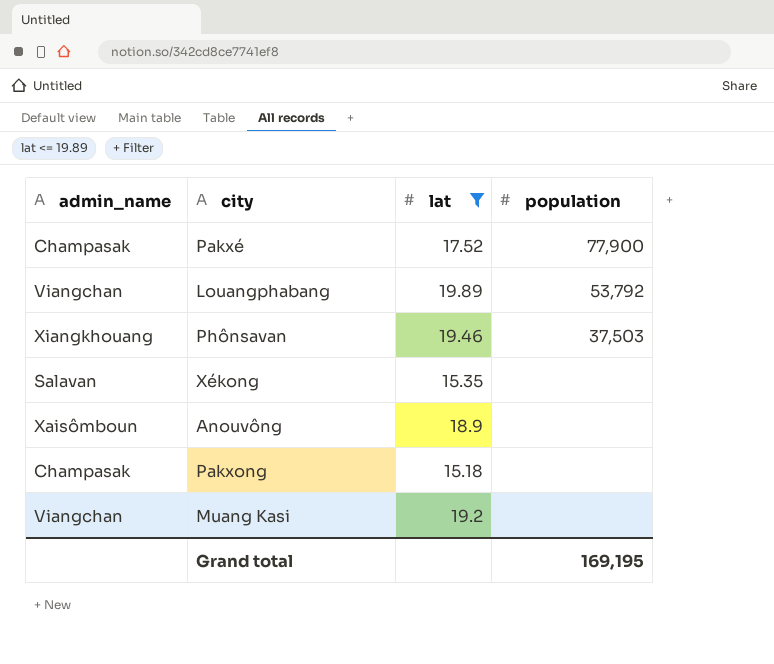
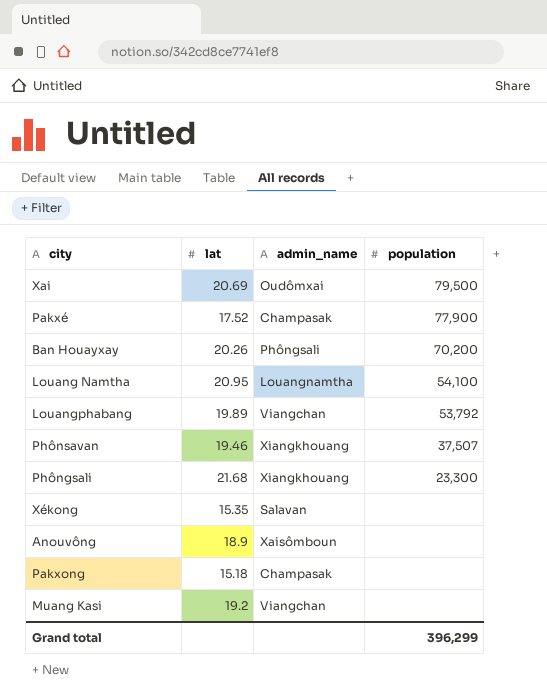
filter: lat <= 19.89 -> none
column admin_name | position: 1 -> 3
Phônsavan | population: 37,503 -> 37,507
Grand total | population: 169,195 -> 396,299

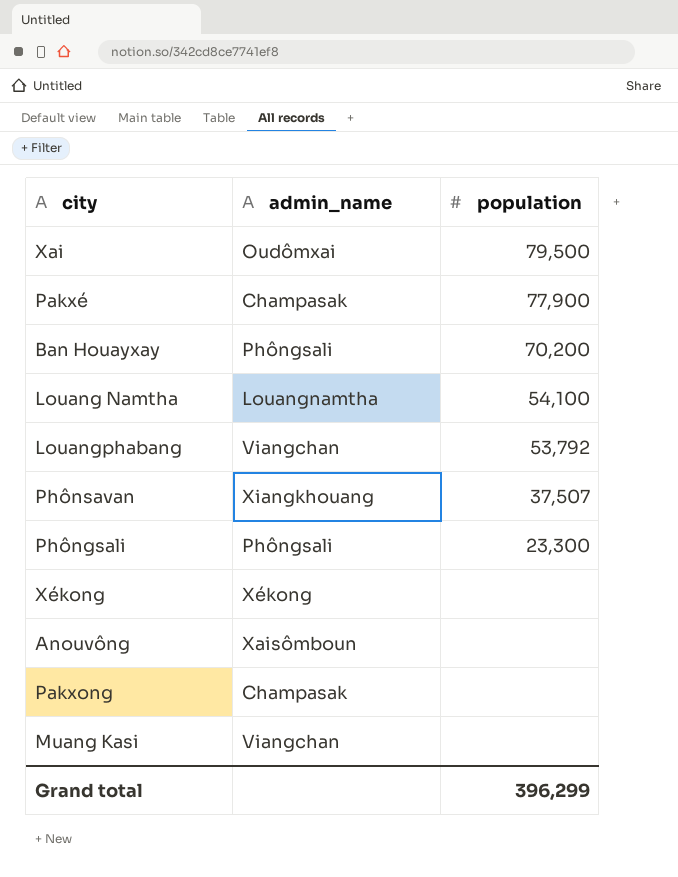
column lat | position: 2 -> none
Phôngsali | admin_name: Xiangkhouang -> Phôngsali
Xékong | admin_name: Salavan -> Xékong

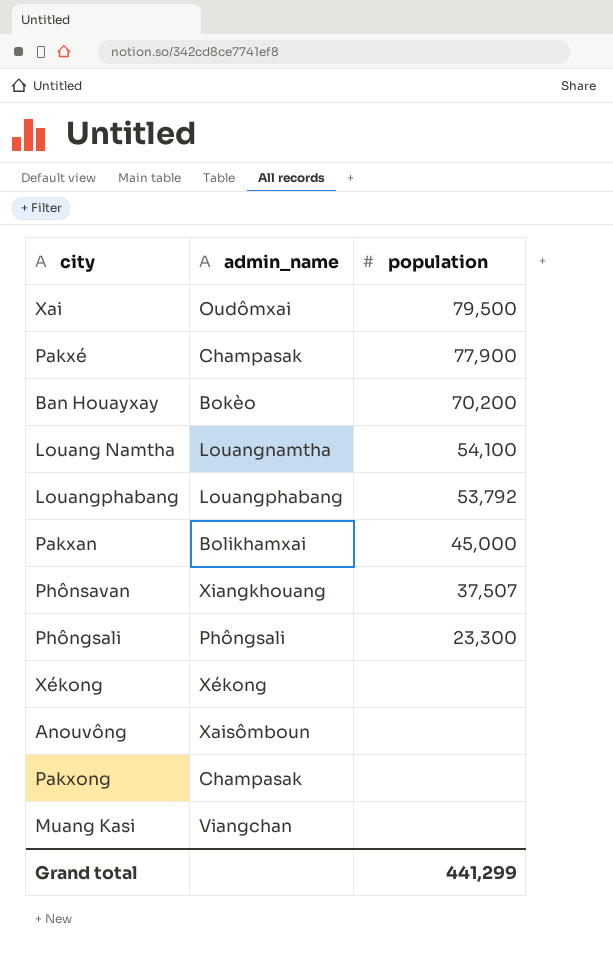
Ban Houayxay | admin_name: Phôngsali -> Bokèo
Louangphabang | admin_name: Viangchan -> Louangphabang
row Pakxan: none -> Bolikhamxai | 45,000
Grand total | population: 396,299 -> 441,299

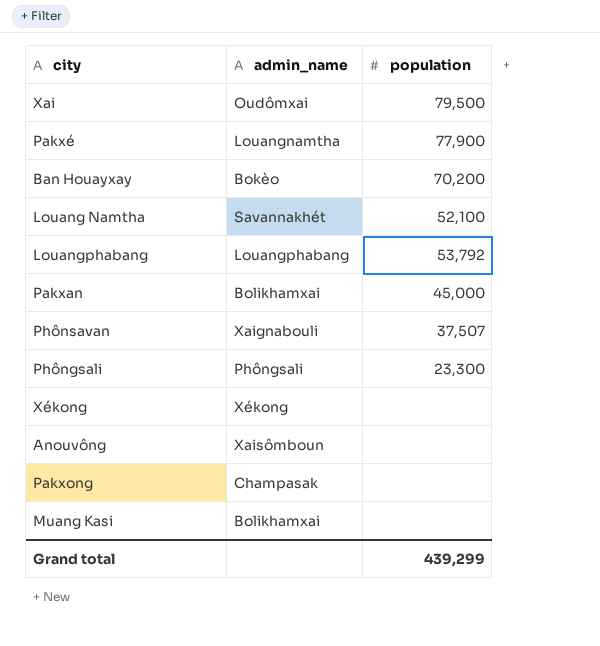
Pakxé | admin_name: Champasak -> Louangnamtha
Louang Namtha | admin_name: Louangnamtha -> Savannakhét
Louang Namtha | population: 54,100 -> 52,100
Phônsavan | admin_name: Xiangkhouang -> Xaignabouli
Muang Kasi | admin_name: Viangchan -> Bolikhamxai
Grand total | population: 441,299 -> 439,299

